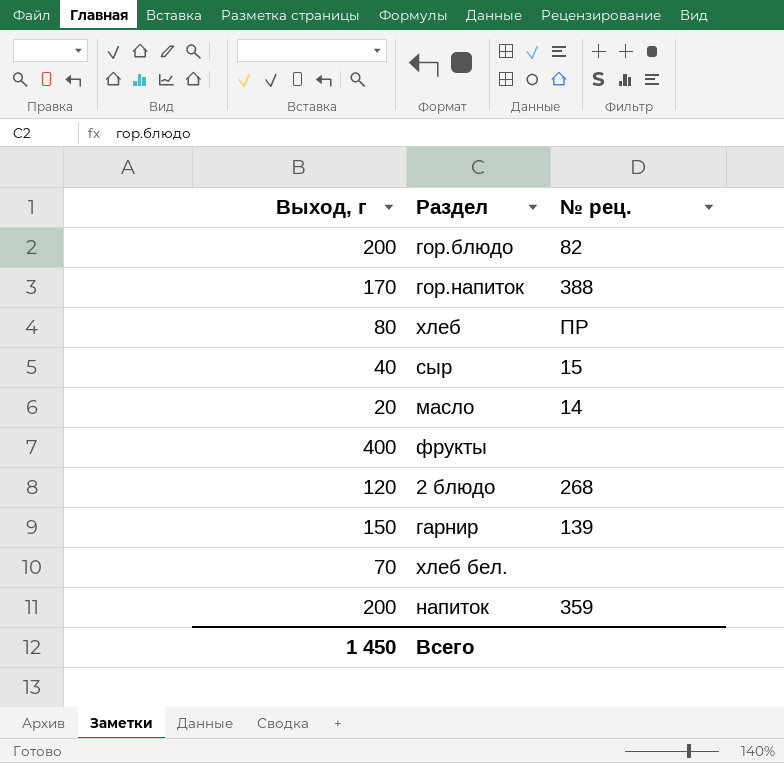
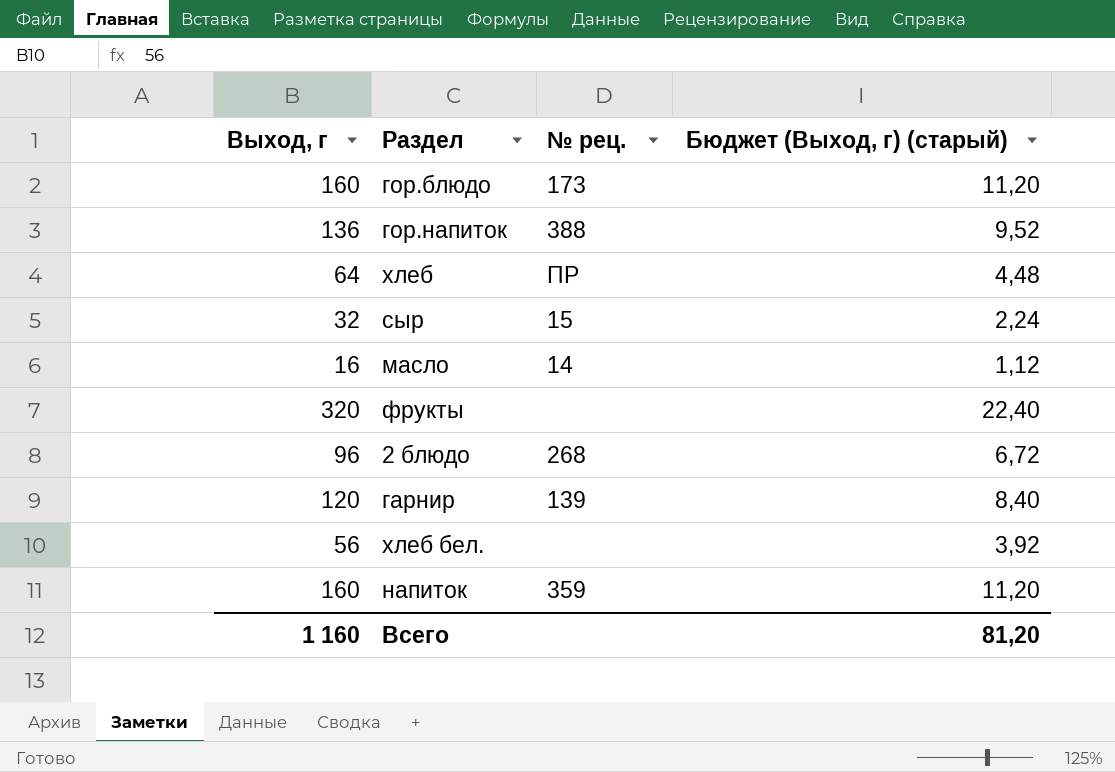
column Бюджет (Выход, г) (старый) | formula: none -> [Выход, г] * 0,07
гор.блюдо | Выход, г: 200 -> 160
гор.блюдо | № рец.: 82 -> 173
гор.напиток | Выход, г: 170 -> 136
хлеб | Выход, г: 80 -> 64
сыр | Выход, г: 40 -> 32
масло | Выход, г: 20 -> 16
фрукты | Выход, г: 400 -> 320
2 блюдо | Выход, г: 120 -> 96
гарнир | Выход, г: 150 -> 120
хлеб бел. | Выход, г: 70 -> 56
напиток | Выход, г: 200 -> 160
Всего | Выход, г: 1 450 -> 1 160

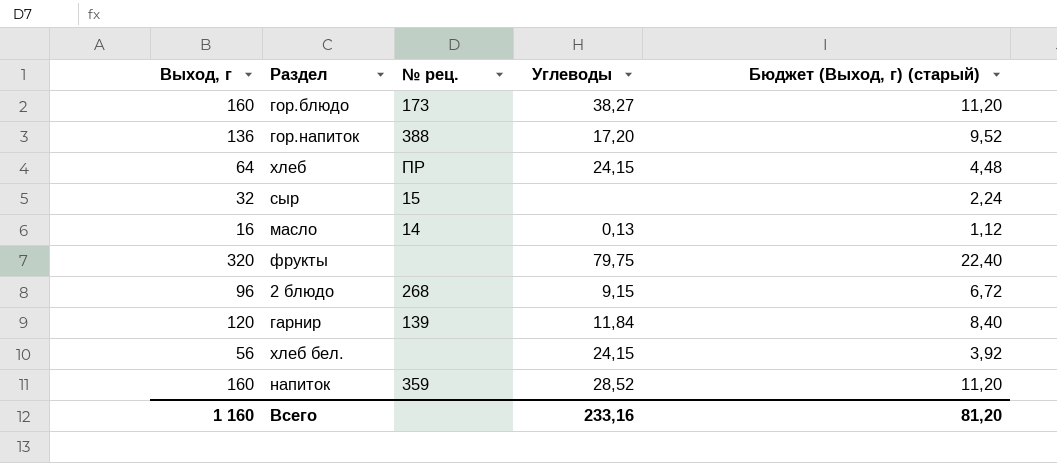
column Углеводы | position: none -> 4

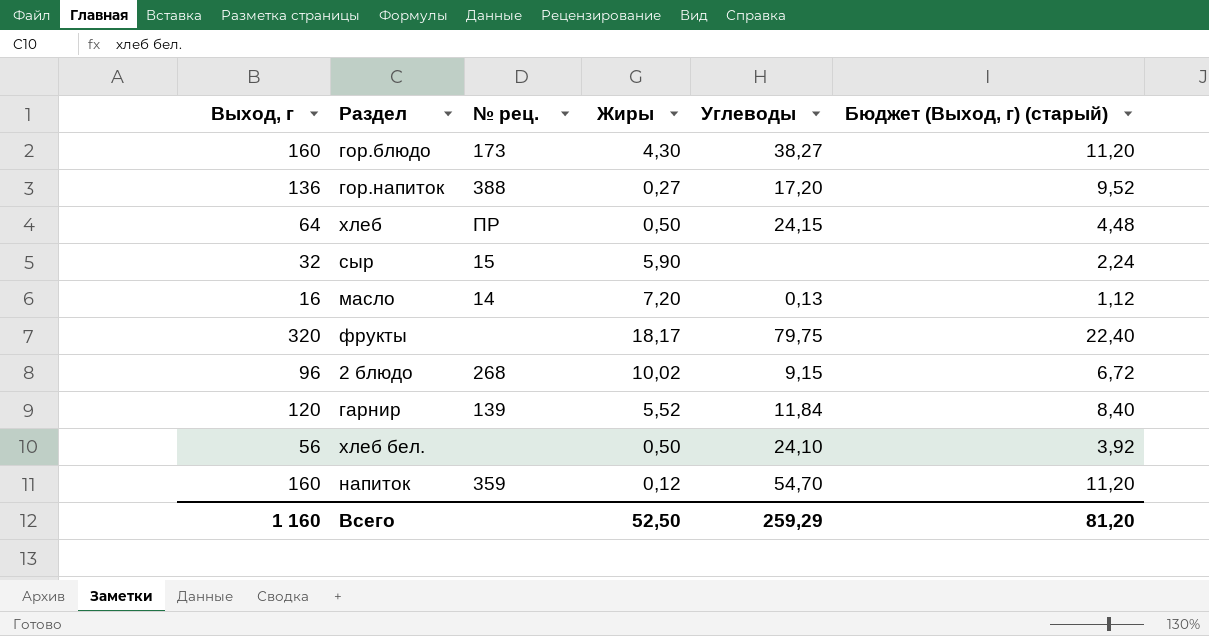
column Жиры | position: none -> 4
хлеб бел. | Углеводы: 24,15 -> 24,10
напиток | Углеводы: 28,52 -> 54,70
Всего | Углеводы: 233,16 -> 259,29

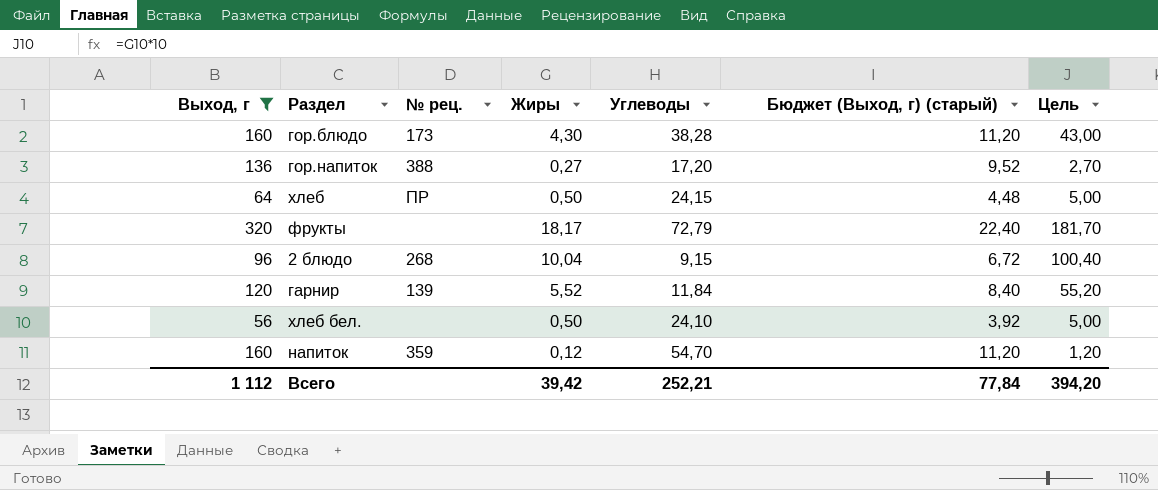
filter: none -> Выход, г >= 56
column Цель | formula: none -> [Жиры] * 10
гор.блюдо | Углеводы: 38,27 -> 38,28
фрукты | Углеводы: 79,75 -> 72,79
2 блюдо | Жиры: 10,02 -> 10,04
Всего | Выход, г: 1 160 -> 1 112
Всего | Жиры: 52,50 -> 39,42
Всего | Углеводы: 259,29 -> 252,21
Всего | Бюджет (Выход, г) (старый): 81,20 -> 77,84

